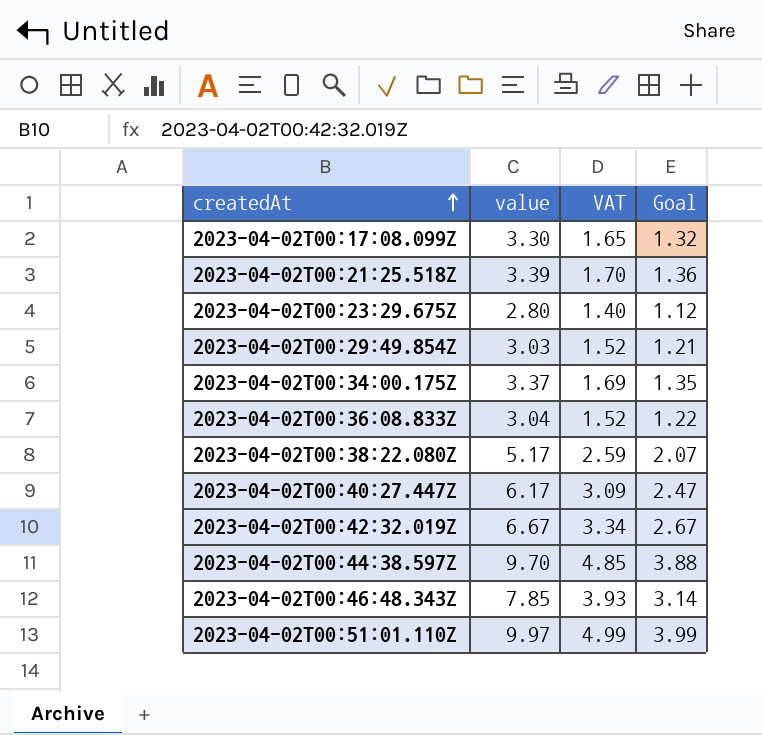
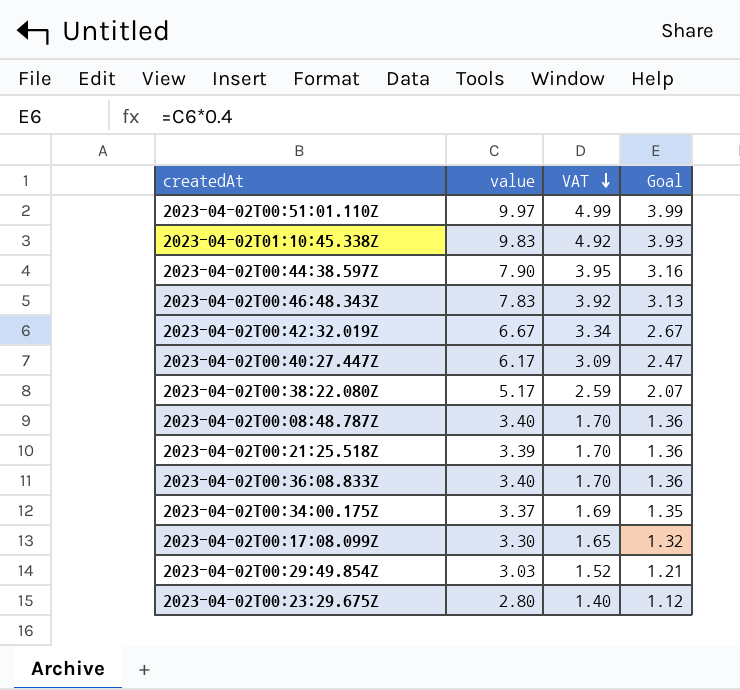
row order: createdAt ascending -> VAT descending
row 2023-04-02T01:10:45.338Z: none -> 9.83 | 4.92 | 3.93
2023-04-02T00:44:38.597Z | value: 9.70 -> 7.90
2023-04-02T00:44:38.597Z | VAT: 4.85 -> 3.95
2023-04-02T00:44:38.597Z | Goal: 3.88 -> 3.16
2023-04-02T00:46:48.343Z | value: 7.85 -> 7.83
2023-04-02T00:46:48.343Z | VAT: 3.93 -> 3.92
2023-04-02T00:46:48.343Z | Goal: 3.14 -> 3.13
row 2023-04-02T00:08:48.787Z: none -> 3.40 | 1.70 | 1.36
2023-04-02T00:36:08.833Z | value: 3.04 -> 3.40
2023-04-02T00:36:08.833Z | VAT: 1.52 -> 1.70
2023-04-02T00:36:08.833Z | Goal: 1.22 -> 1.36

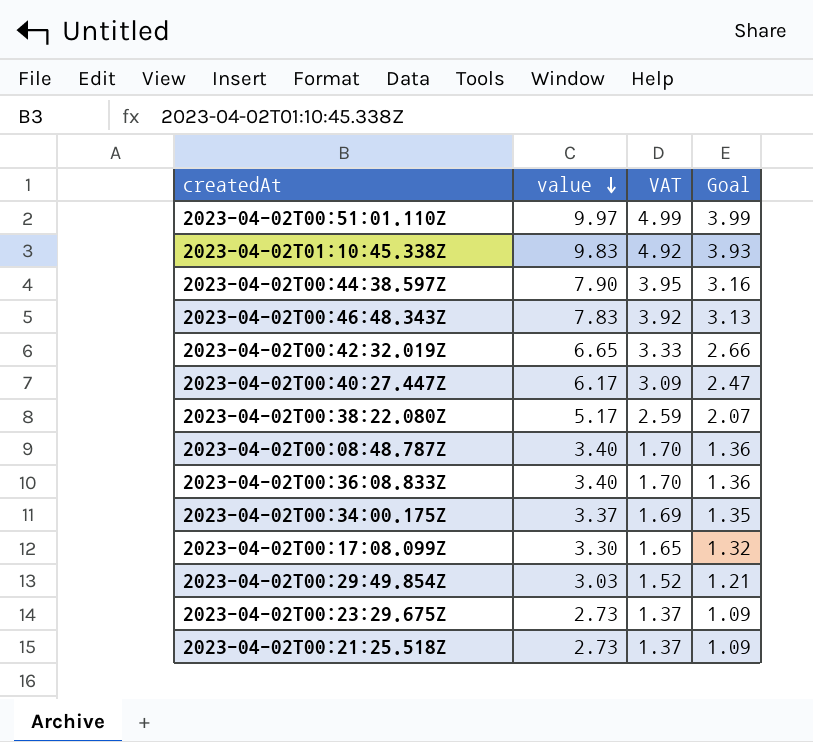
row order: VAT descending -> value descending
2023-04-02T00:42:32.019Z | value: 6.67 -> 6.65
2023-04-02T00:42:32.019Z | VAT: 3.34 -> 3.33
2023-04-02T00:42:32.019Z | Goal: 2.67 -> 2.66
2023-04-02T00:23:29.675Z | value: 2.80 -> 2.73
2023-04-02T00:23:29.675Z | VAT: 1.40 -> 1.37
2023-04-02T00:23:29.675Z | Goal: 1.12 -> 1.09
2023-04-02T00:21:25.518Z | value: 3.39 -> 2.73
2023-04-02T00:21:25.518Z | VAT: 1.70 -> 1.37
2023-04-02T00:21:25.518Z | Goal: 1.36 -> 1.09

